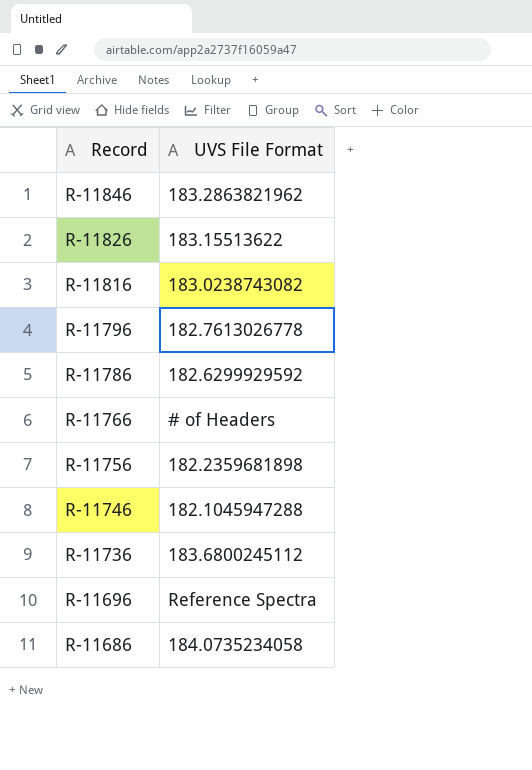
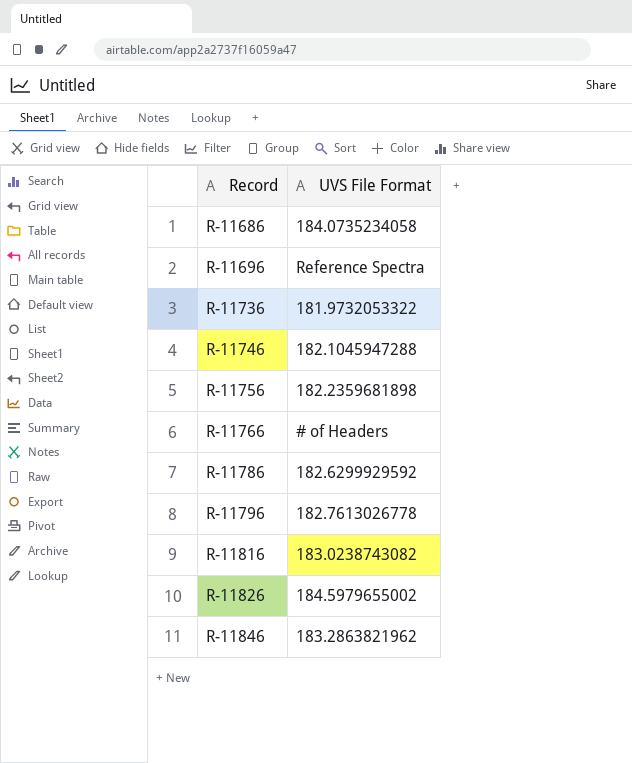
row order: Record descending -> Record ascending
R-11736 | UVS File Format: 183.6800245112 -> 181.9732053322
R-11826 | UVS File Format: 183.15513622 -> 184.5979655002

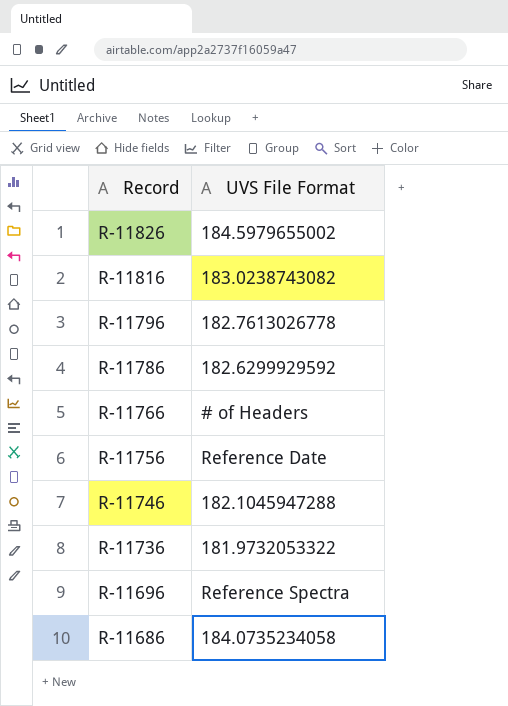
row order: Record ascending -> Record descending
row R-11846: 183.2863821962 -> none
R-11756 | UVS File Format: 182.2359681898 -> Reference Date

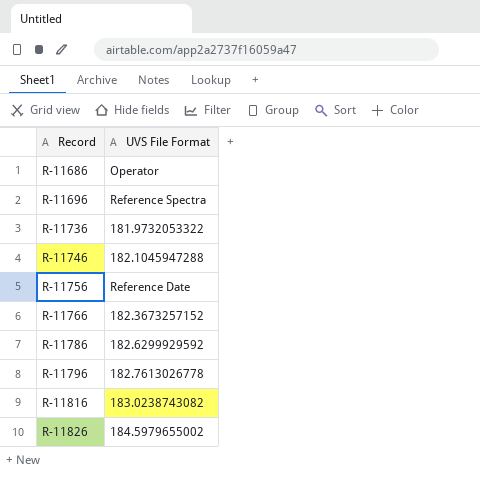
row order: Record descending -> Record ascending
R-11686 | UVS File Format: 184.0735234058 -> Operator
R-11766 | UVS File Format: # of Headers -> 182.3673257152

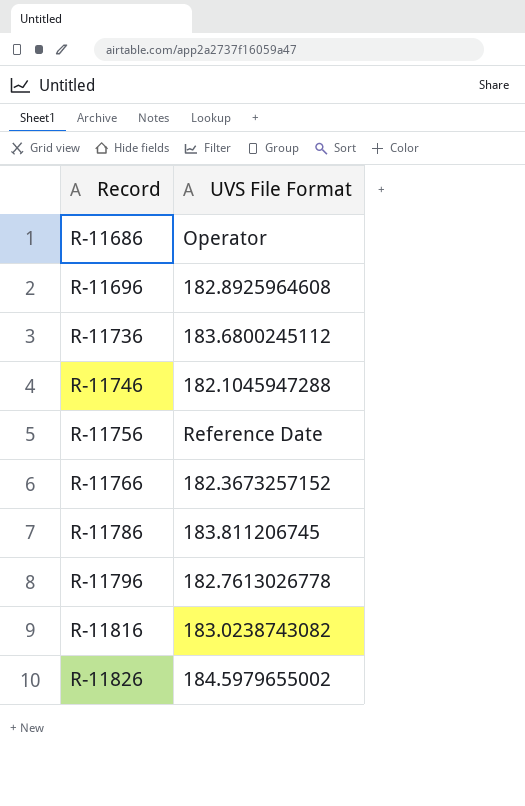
R-11696 | UVS File Format: Reference Spectra -> 182.8925964608
R-11736 | UVS File Format: 181.9732053322 -> 183.6800245112
R-11786 | UVS File Format: 182.6299929592 -> 183.811206745

